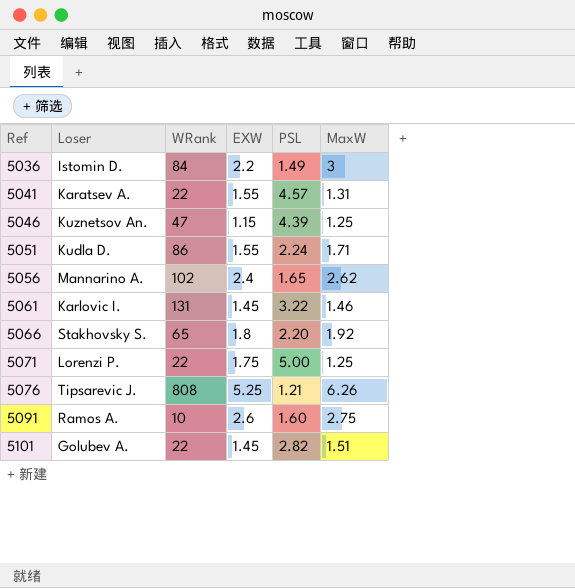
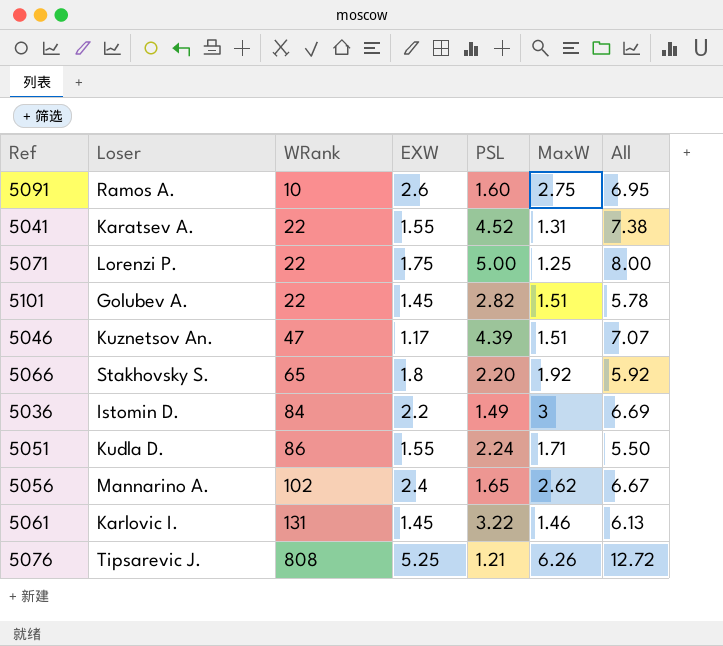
row order: Ref ascending -> WRank ascending
column All | formula: none -> [EXW] + [PSL] + [MaxW]
5041 | PSL: 4.57 -> 4.52
5046 | EXW: 1.15 -> 1.17
5046 | MaxW: 1.25 -> 1.51

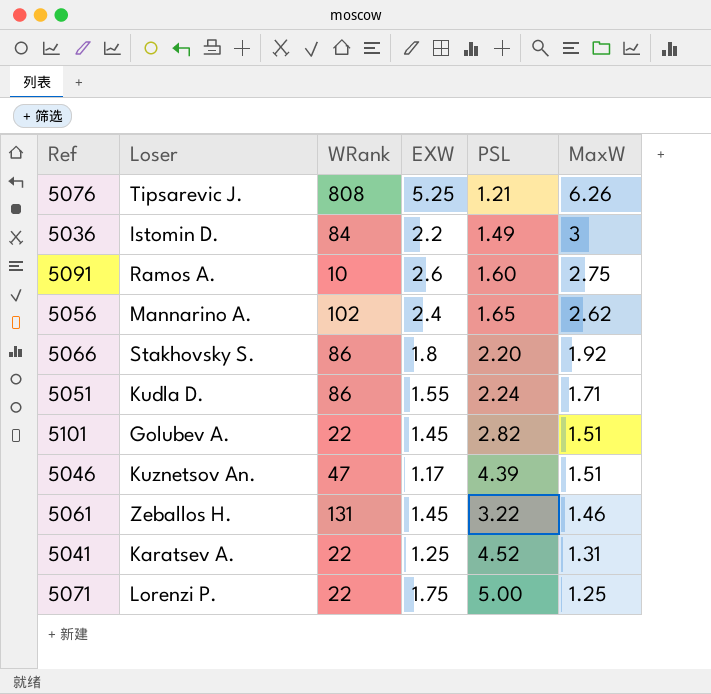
row order: WRank ascending -> MaxW descending
column All | formula: [EXW] + [PSL] + [MaxW] -> none
5066 | WRank: 65 -> 86
5061 | Loser: Karlovic I. -> Zeballos H.
5041 | EXW: 1.55 -> 1.25

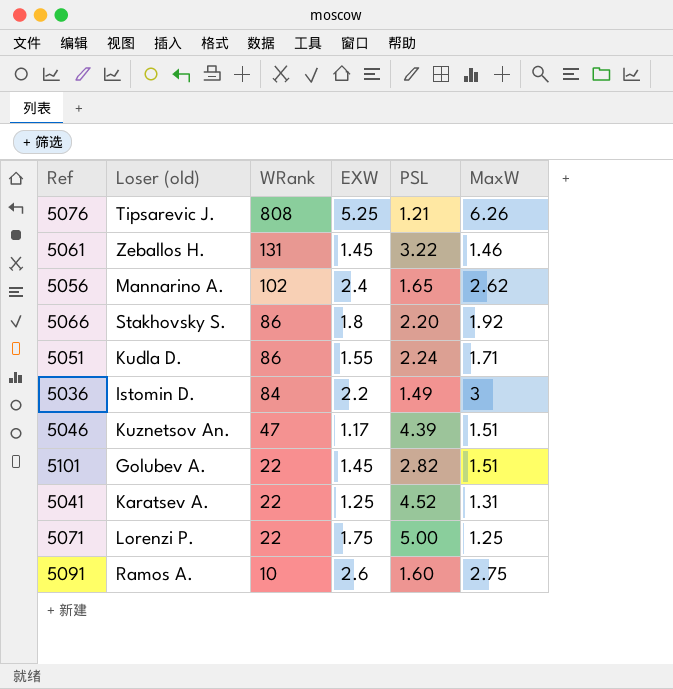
row order: MaxW descending -> WRank descending
column name: Loser -> Loser (old)

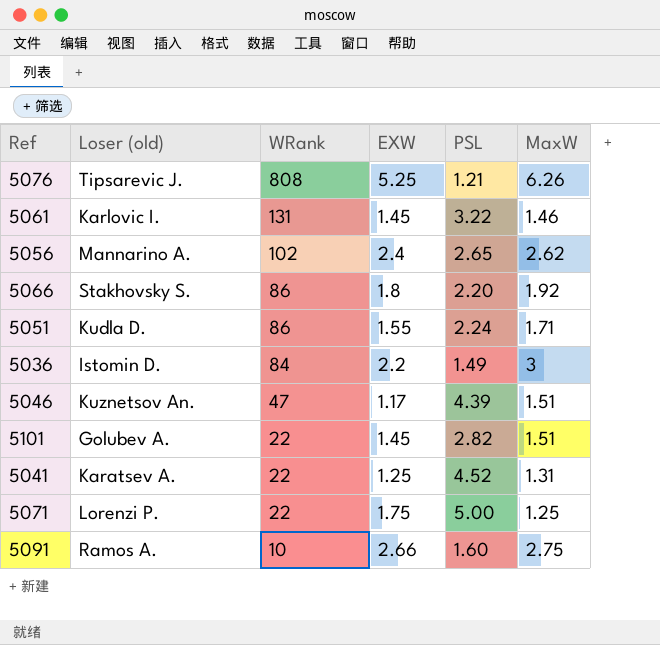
5061 | Loser (old): Zeballos H. -> Karlovic I.
5056 | PSL: 1.65 -> 2.65
5091 | EXW: 2.6 -> 2.66

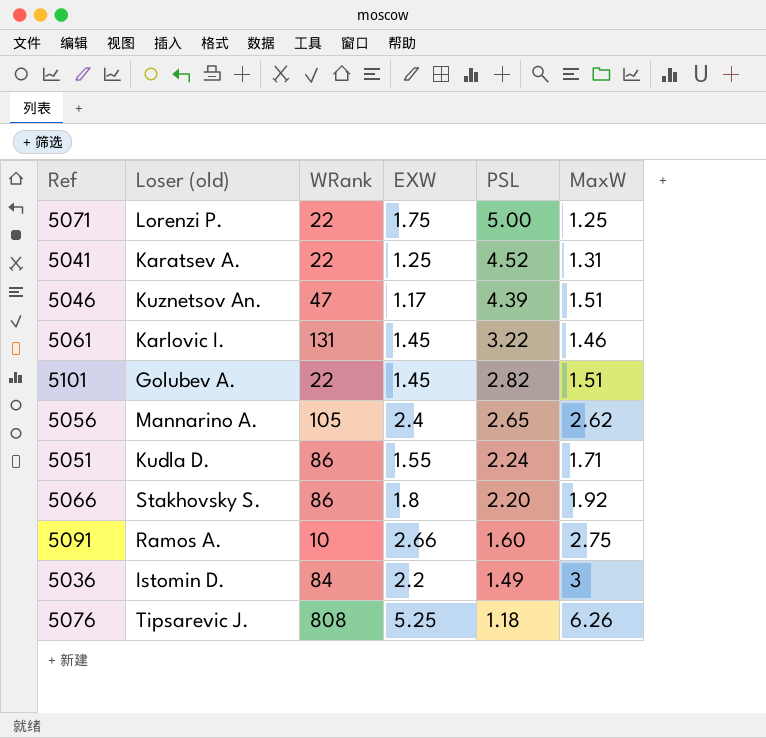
row order: WRank descending -> PSL descending
5056 | WRank: 102 -> 105
5076 | PSL: 1.21 -> 1.18

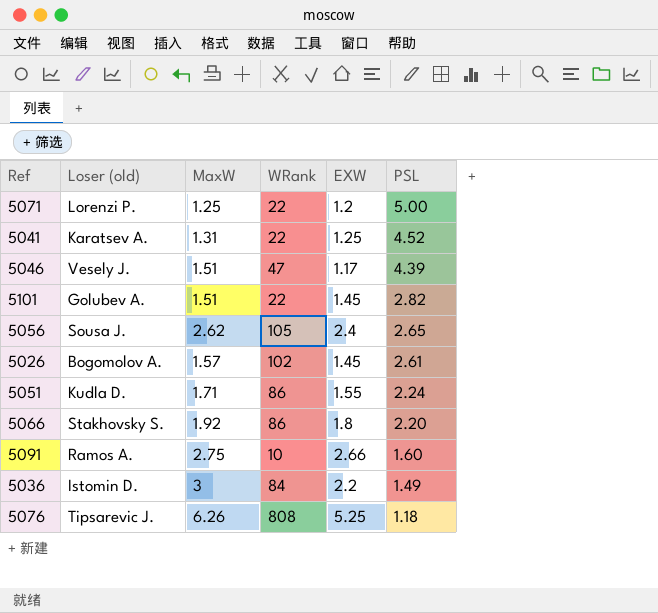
column MaxW | position: 6 -> 3
row 5061: Karlovic I. | 131 | 1.45 | 3.22 | 1.46 -> none
5071 | EXW: 1.75 -> 1.2
5046 | Loser (old): Kuznetsov An. -> Vesely J.
5056 | Loser (old): Mannarino A. -> Sousa J.
row 5026: none -> Bogomolov A. | 1.57 | 102 | 1.45 | 2.61

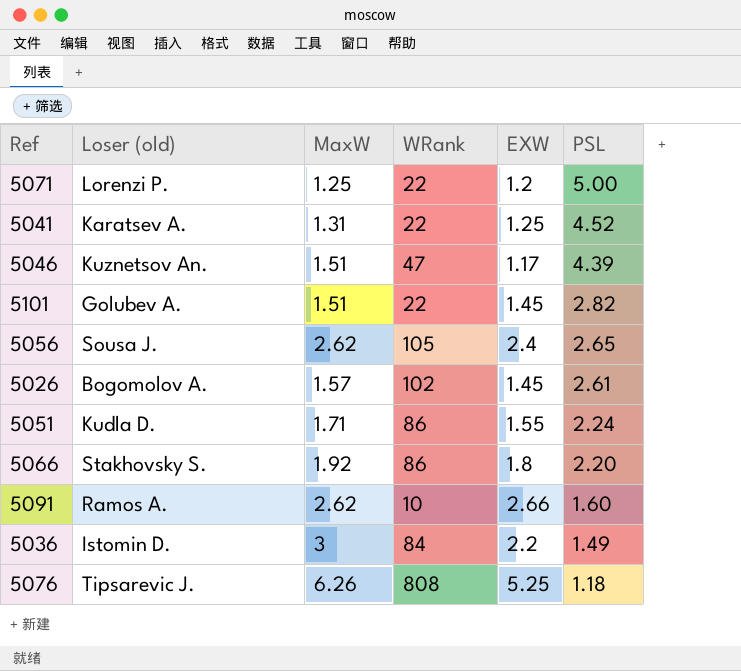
5046 | Loser (old): Vesely J. -> Kuznetsov An.
5091 | MaxW: 2.75 -> 2.62

